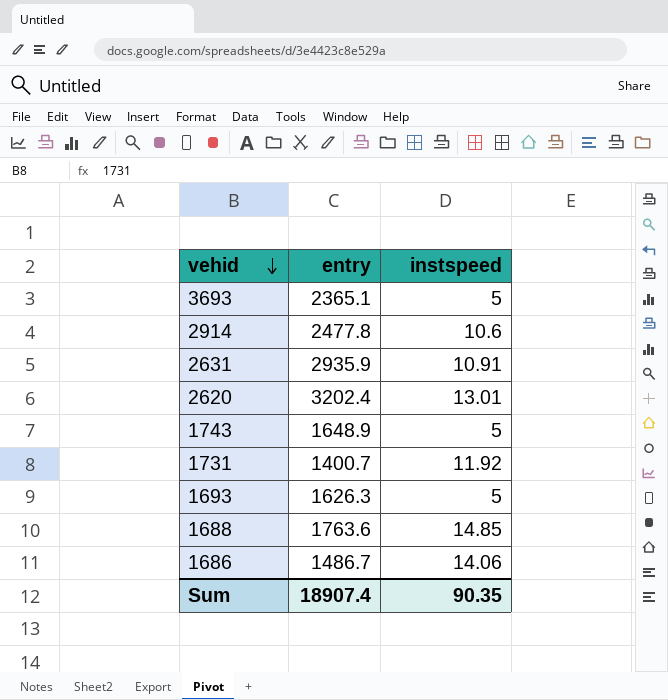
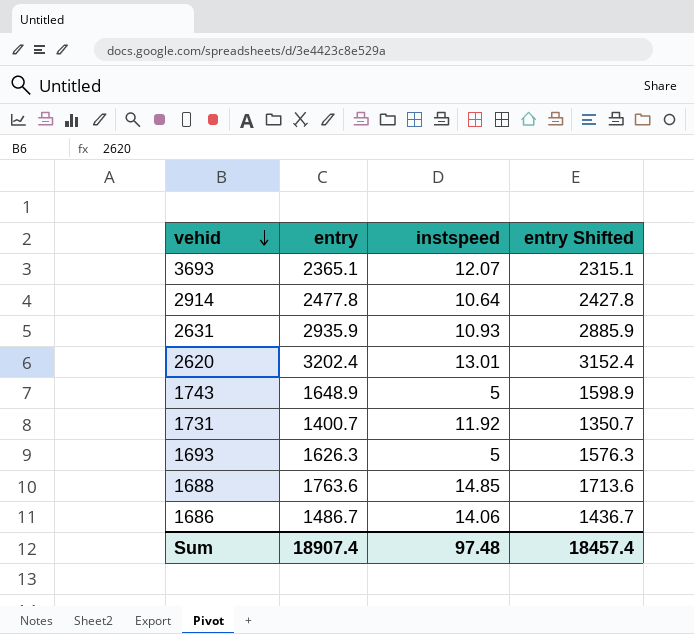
column entry Shifted | formula: none -> [entry] - 50
3693 | instspeed: 5 -> 12.07
2914 | instspeed: 10.6 -> 10.64
2631 | instspeed: 10.91 -> 10.93
Sum | instspeed: 90.35 -> 97.48

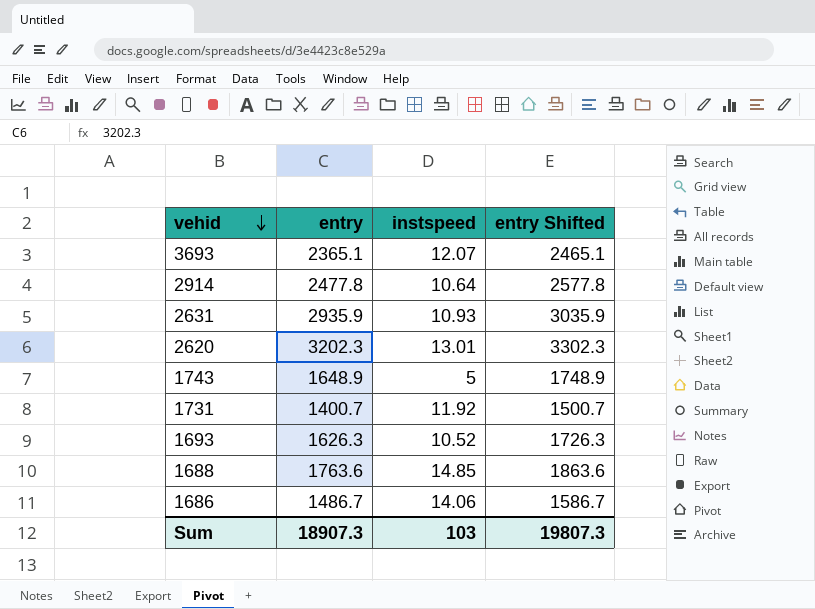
column entry Shifted | formula: [entry] - 50 -> [entry] + 100
2620 | entry: 3202.4 -> 3202.3
1693 | instspeed: 5 -> 10.52
Sum | entry: 18907.4 -> 18907.3
Sum | instspeed: 97.48 -> 103
Sum | entry Shifted: 18457.4 -> 19807.3

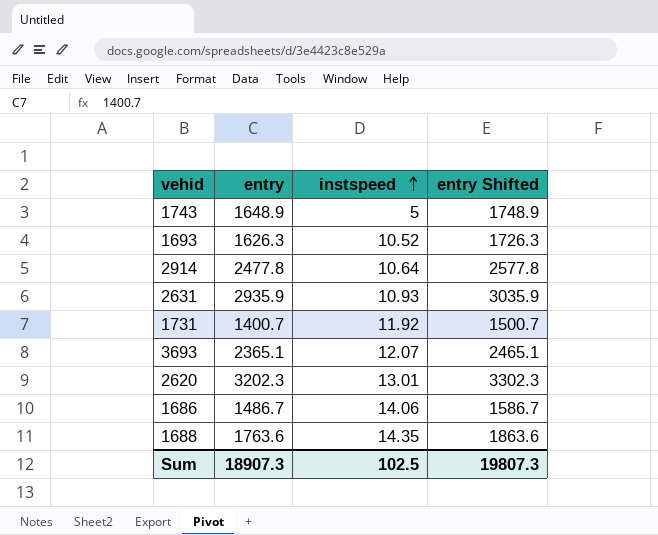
row order: vehid descending -> instspeed ascending
1688 | instspeed: 14.85 -> 14.35
Sum | instspeed: 103 -> 102.5

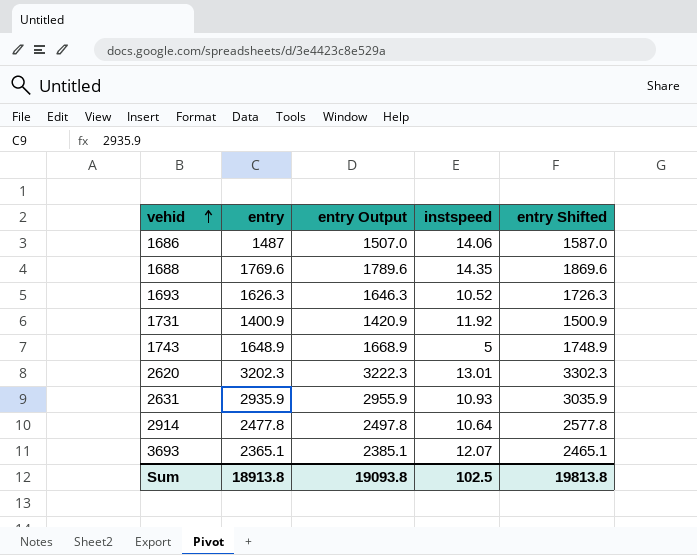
row order: instspeed ascending -> vehid ascending
column entry Output | formula: none -> [entry] + 20
1686 | entry: 1486.7 -> 1487
1686 | entry Shifted: 1586.7 -> 1587.0
1688 | entry: 1763.6 -> 1769.6
1688 | entry Shifted: 1863.6 -> 1869.6
1731 | entry: 1400.7 -> 1400.9
1731 | entry Shifted: 1500.7 -> 1500.9
Sum | entry: 18907.3 -> 18913.8
Sum | entry Shifted: 19807.3 -> 19813.8

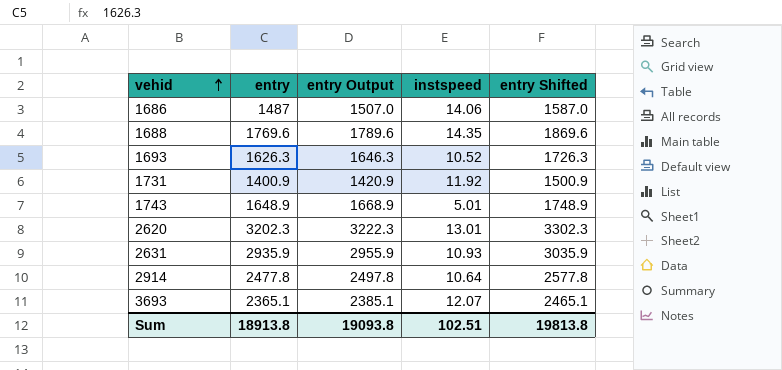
1743 | instspeed: 5 -> 5.01
Sum | instspeed: 102.5 -> 102.51

